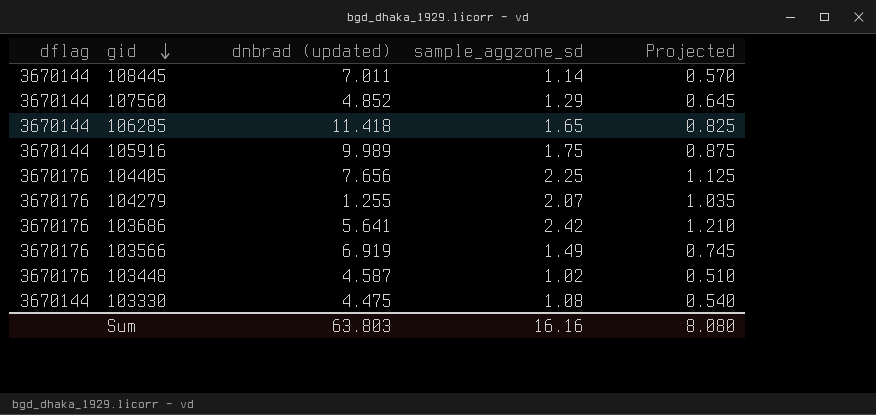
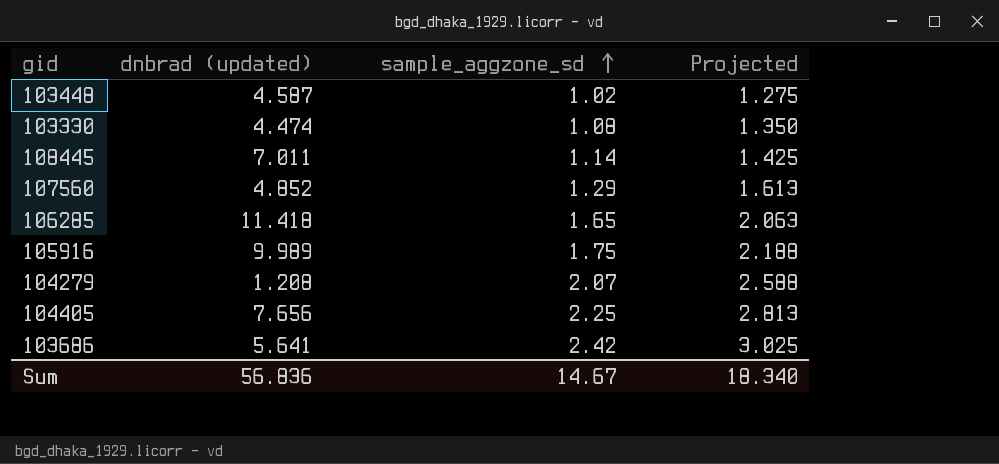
row order: gid descending -> sample_aggzone_sd ascending
column dflag | position: 1 -> none
column Projected | formula: [sample_aggzone_sd] * 0.5 -> [sample_aggzone_sd] * 1.25
row 103566: 3670176 | 6.919 | 1.49 | 0.745 -> none
103330 | dnbrad (updated): 4.475 -> 4.474
104279 | dnbrad (updated): 1.255 -> 1.208
Sum | dnbrad (updated): 63.803 -> 56.836
Sum | sample_aggzone_sd: 16.16 -> 14.67
Sum | Projected: 8.080 -> 18.340

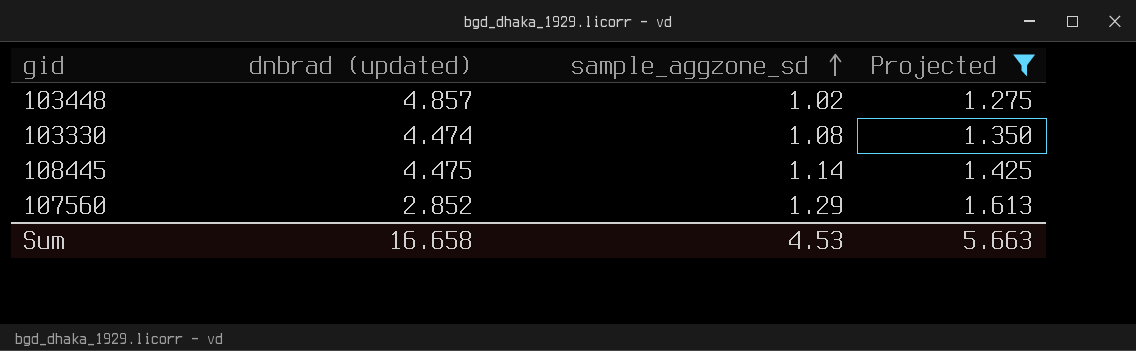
filter: none -> Projected <= 1.613
103448 | dnbrad (updated): 4.587 -> 4.857
108445 | dnbrad (updated): 7.011 -> 4.475
107560 | dnbrad (updated): 4.852 -> 2.852
Sum | dnbrad (updated): 56.836 -> 16.658
Sum | sample_aggzone_sd: 14.67 -> 4.53
Sum | Projected: 18.340 -> 5.663

